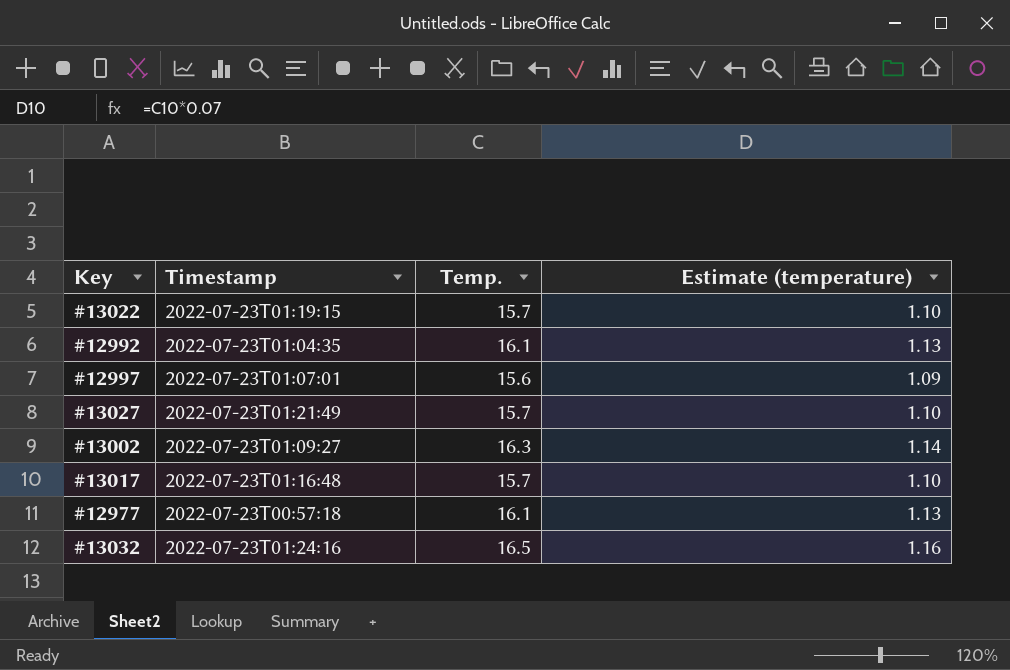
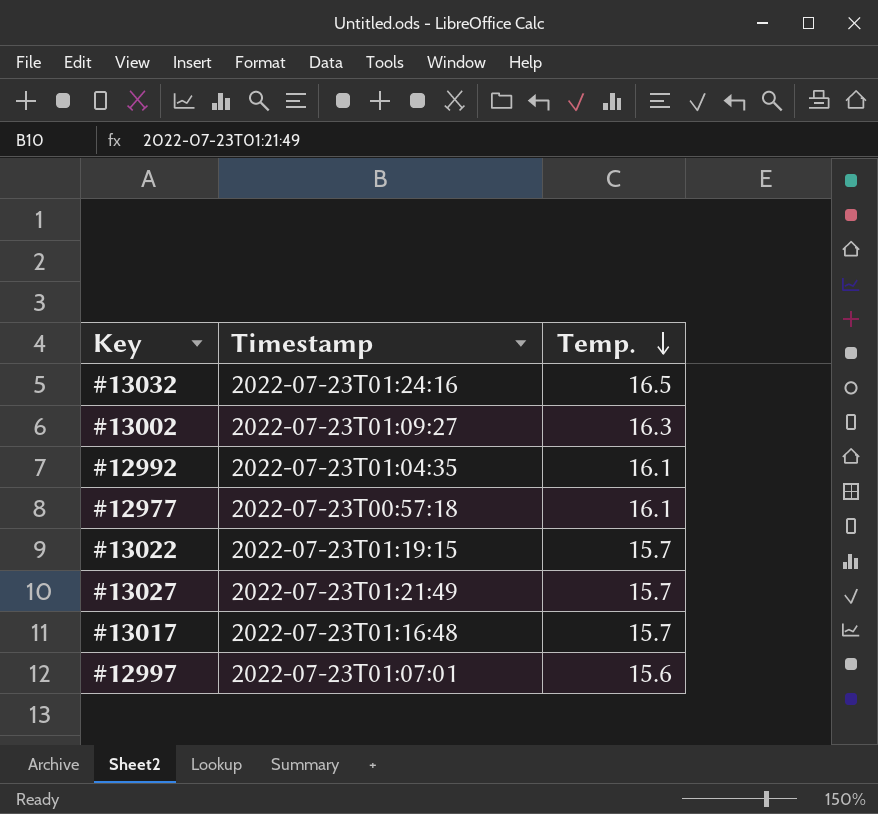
row order: none -> Temp. descending
column Estimate (temperature) | formula: [Temp.] * 0.07 -> none

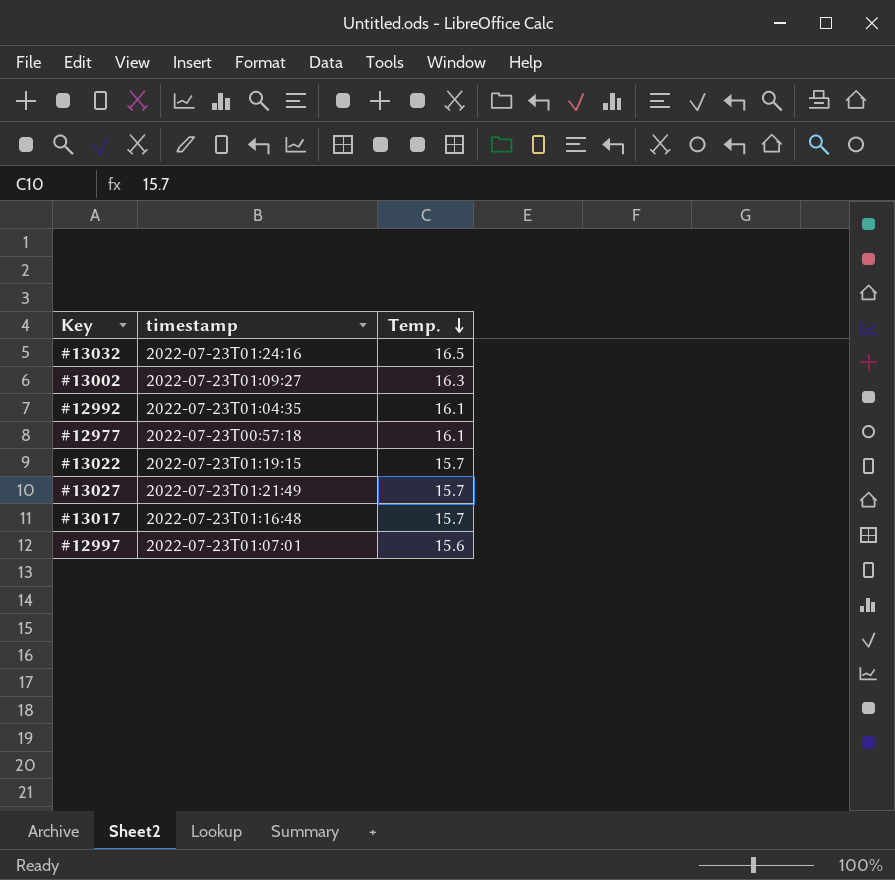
column name: Timestamp -> timestamp

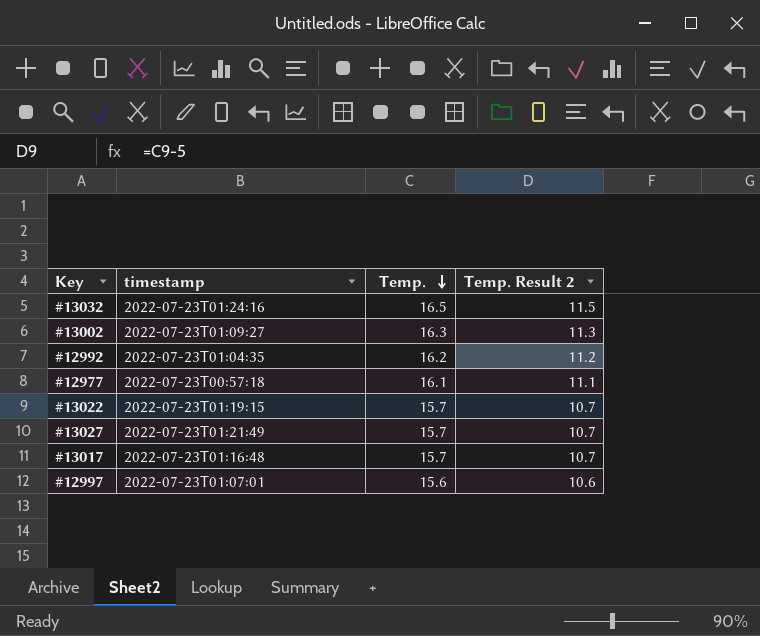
column Temp. Result 2 | formula: none -> [Temp.] - 5
#12992 | Temp.: 16.1 -> 16.2

